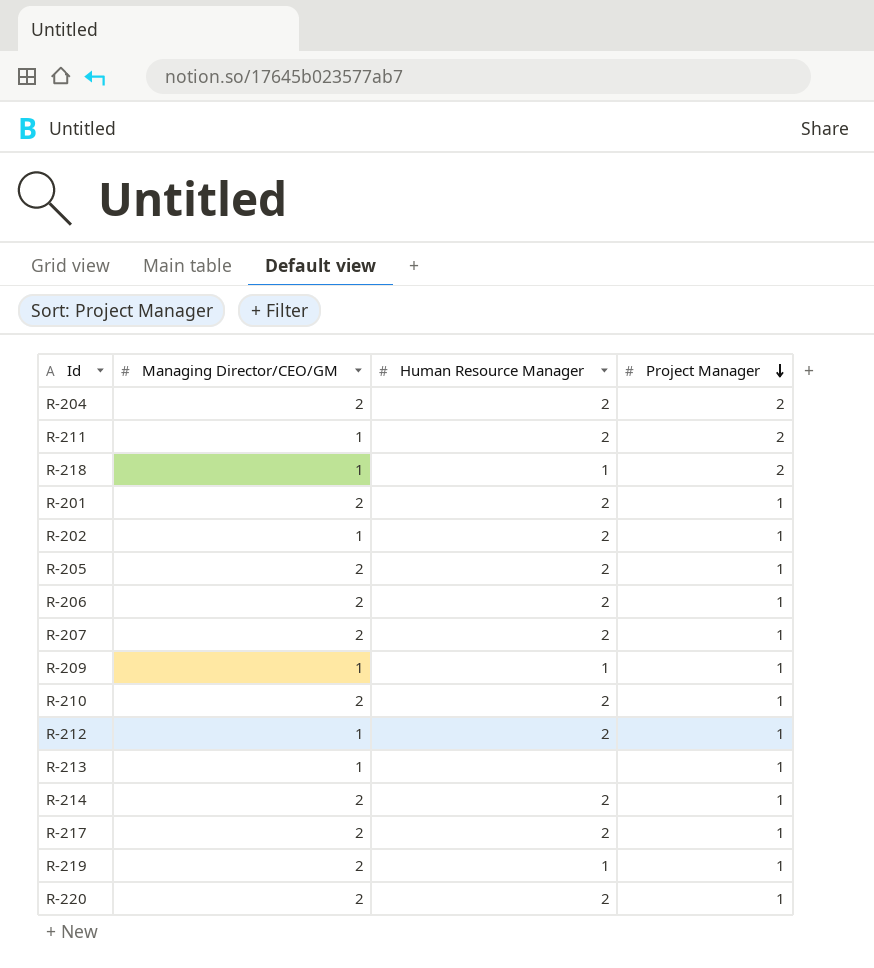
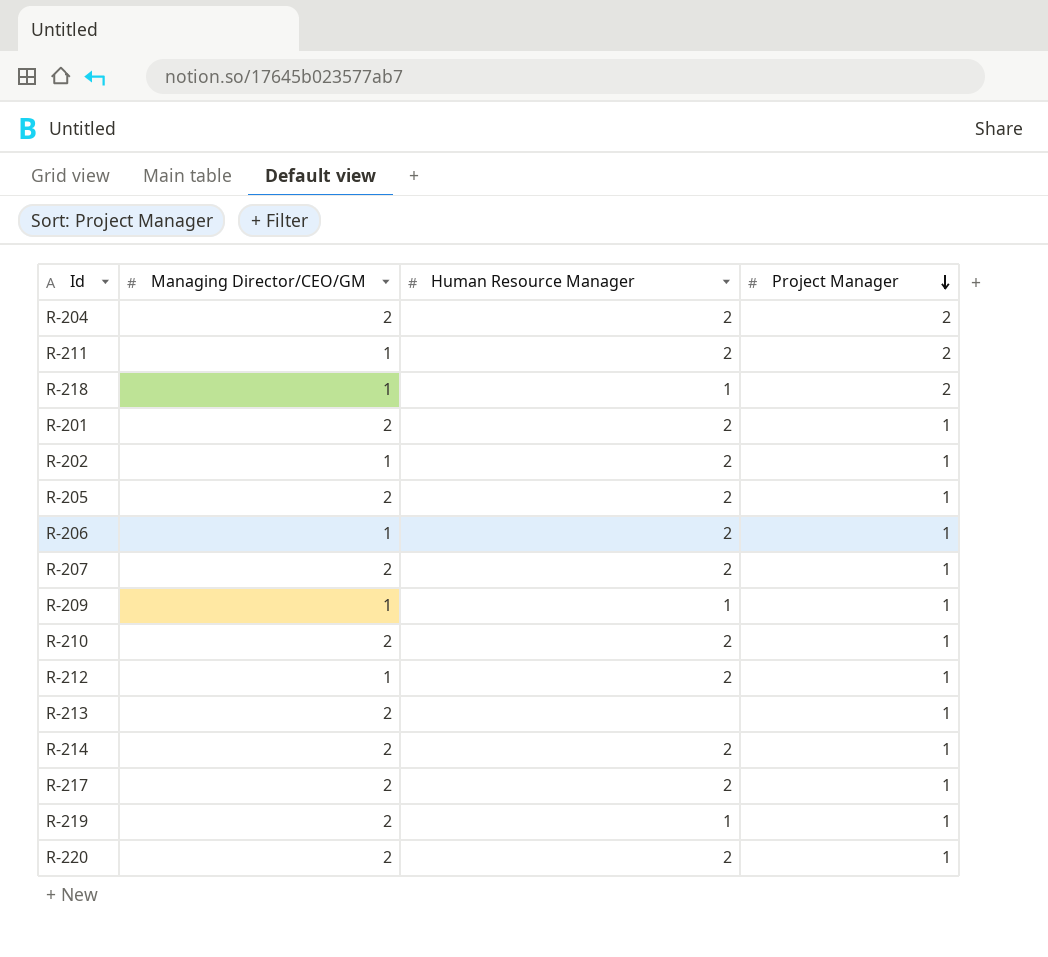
R-206 | Managing Director/CEO/GM: 2 -> 1
R-213 | Managing Director/CEO/GM: 1 -> 2

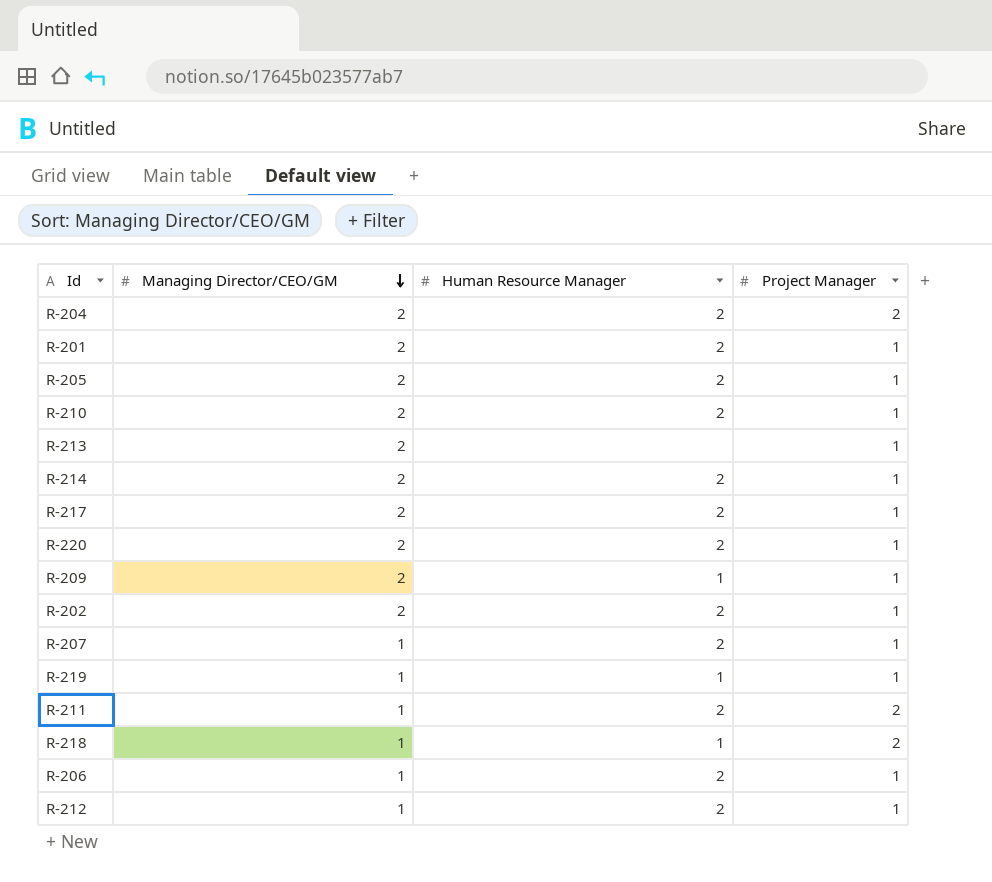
row order: Project Manager descending -> Managing Director/CEO/GM descending
R-209 | Managing Director/CEO/GM: 1 -> 2
R-202 | Managing Director/CEO/GM: 1 -> 2
R-207 | Managing Director/CEO/GM: 2 -> 1
R-219 | Managing Director/CEO/GM: 2 -> 1

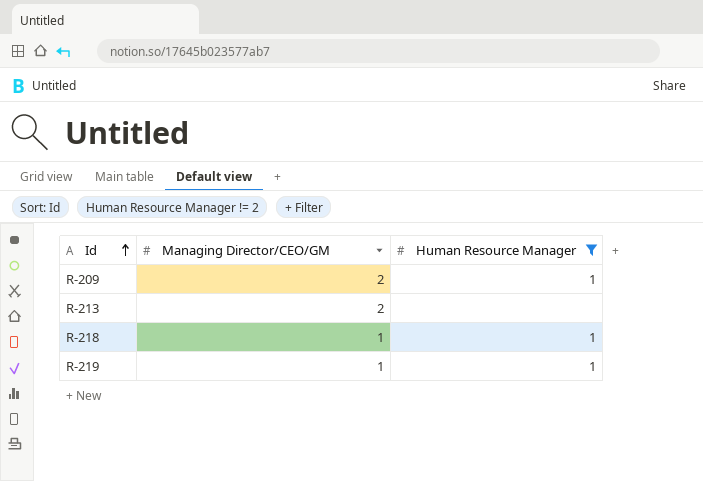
filter: none -> Human Resource Manager != 2
row order: Managing Director/CEO/GM descending -> Id ascending
column Project Manager | position: 4 -> none

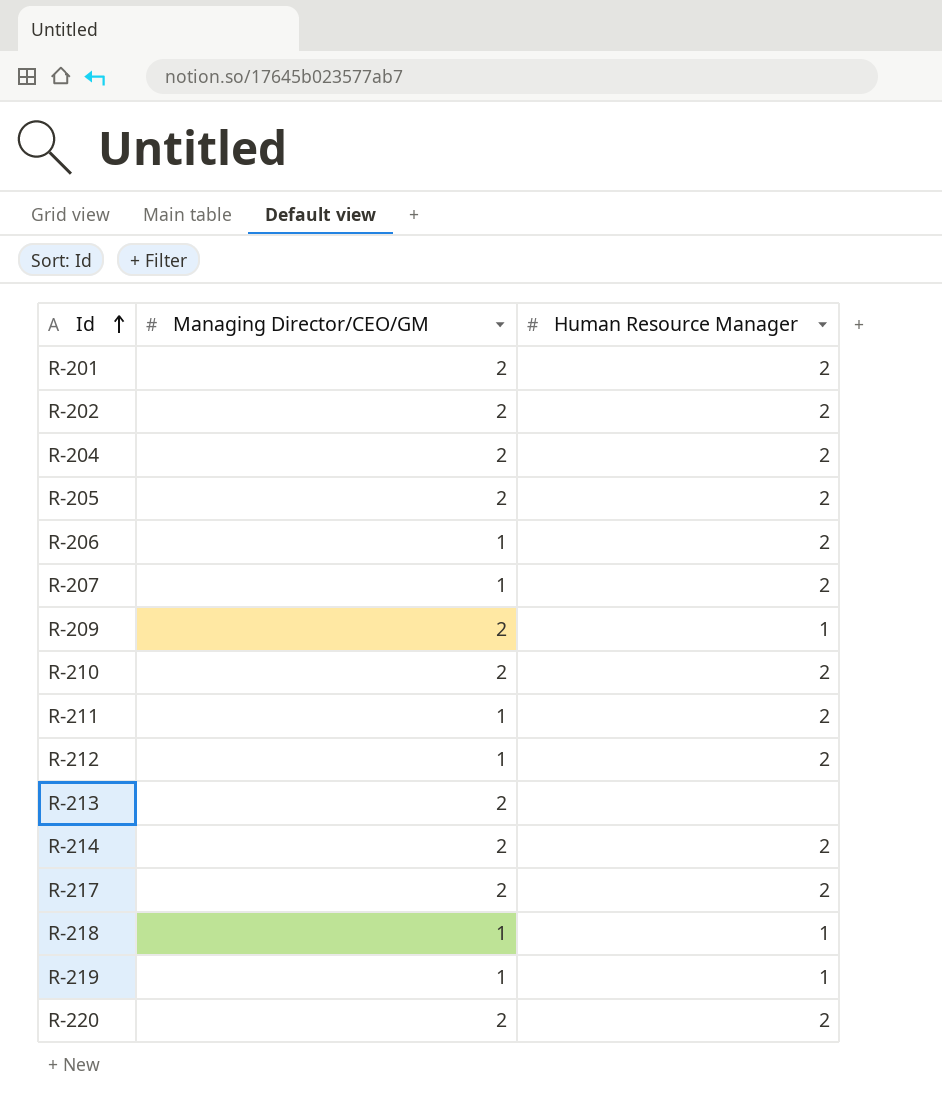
filter: Human Resource Manager != 2 -> none

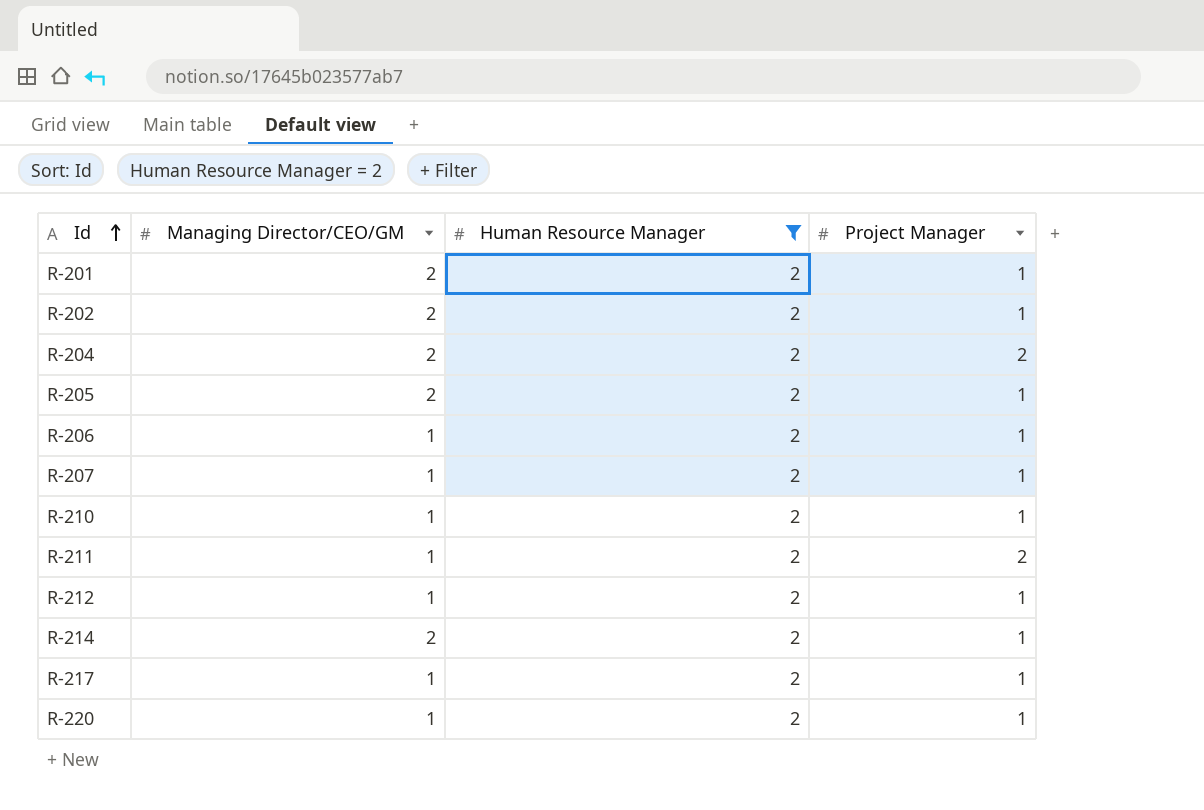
filter: none -> Human Resource Manager = 2
column Project Manager | position: none -> 4
R-210 | Managing Director/CEO/GM: 2 -> 1
R-217 | Managing Director/CEO/GM: 2 -> 1
R-220 | Managing Director/CEO/GM: 2 -> 1

